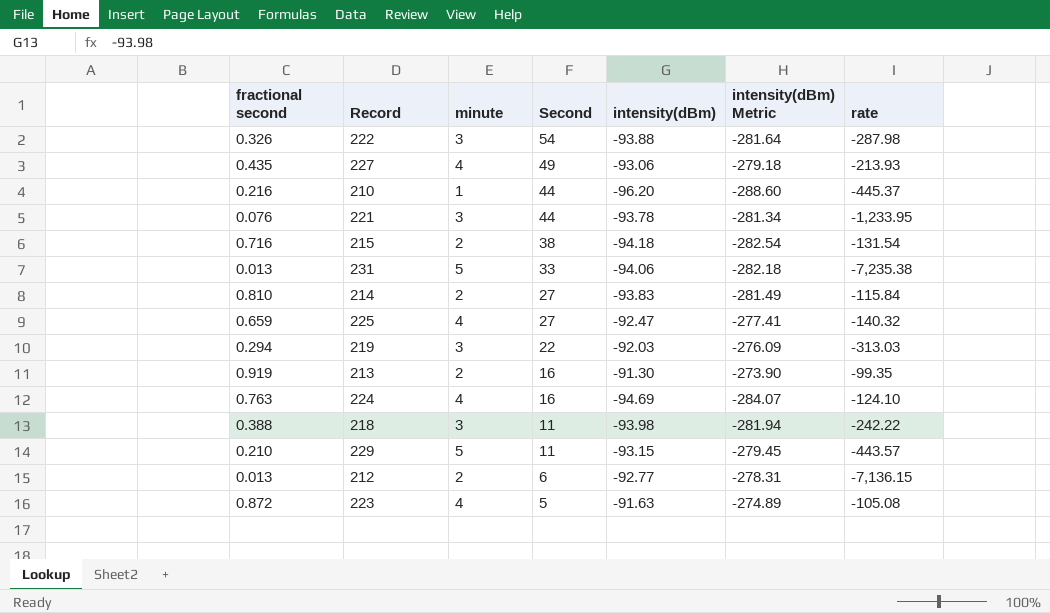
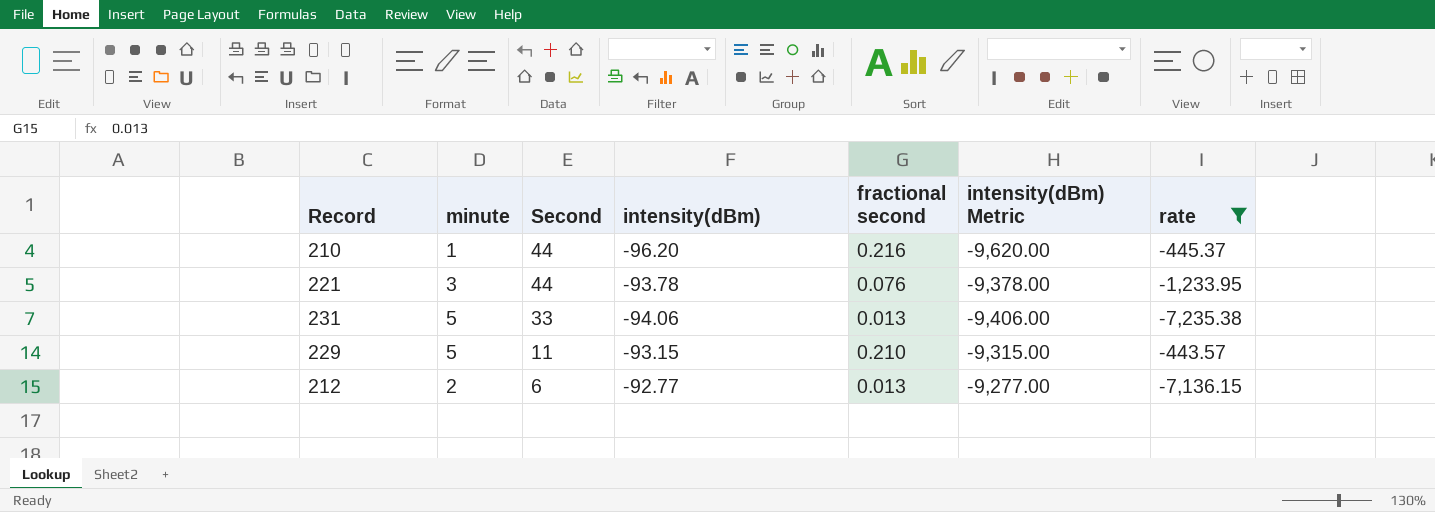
filter: none -> rate <= -443.57
column fractional second | position: 1 -> 5
column intensity(dBm) Metric | formula: [intensity(dBm)] * 3 -> [intensity(dBm)] * 100

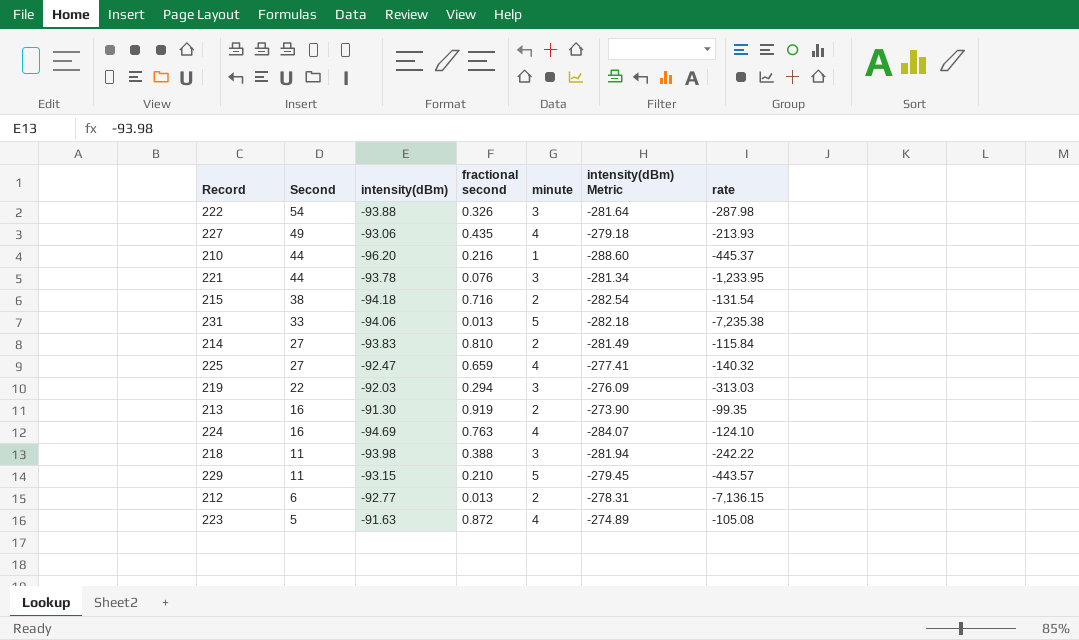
filter: rate <= -443.57 -> none
column minute | position: 2 -> 5
column intensity(dBm) Metric | formula: [intensity(dBm)] * 100 -> [intensity(dBm)] * 3

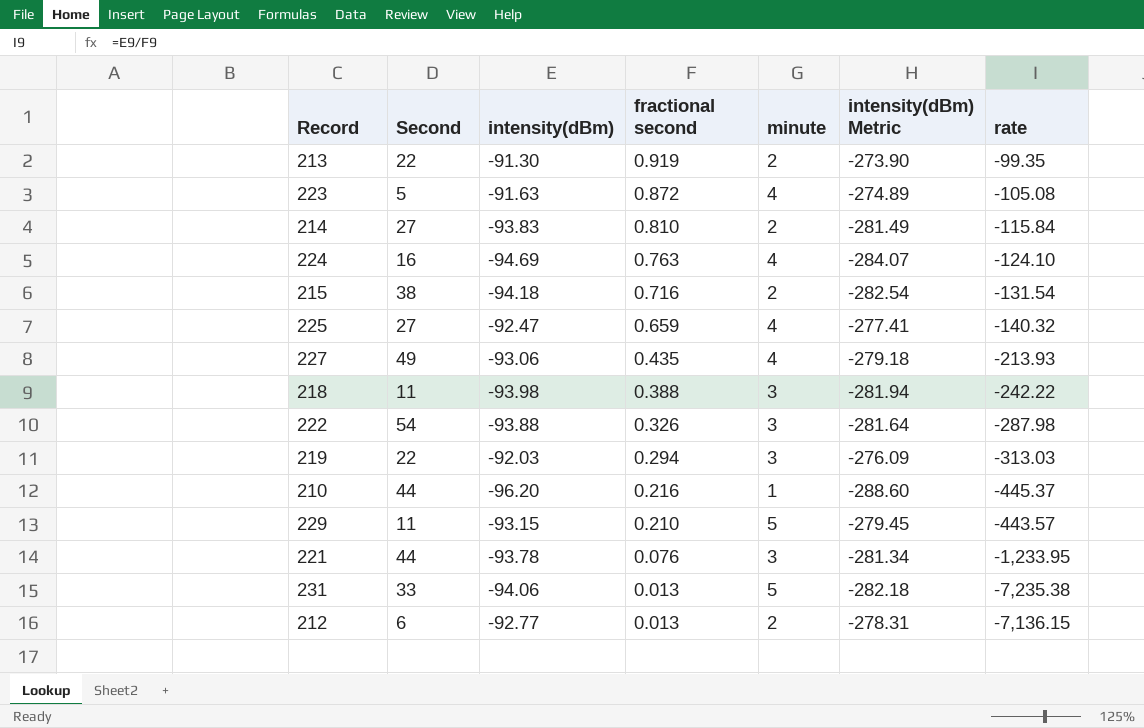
row order: Second descending -> fractional second descending
213 | Second: 16 -> 22

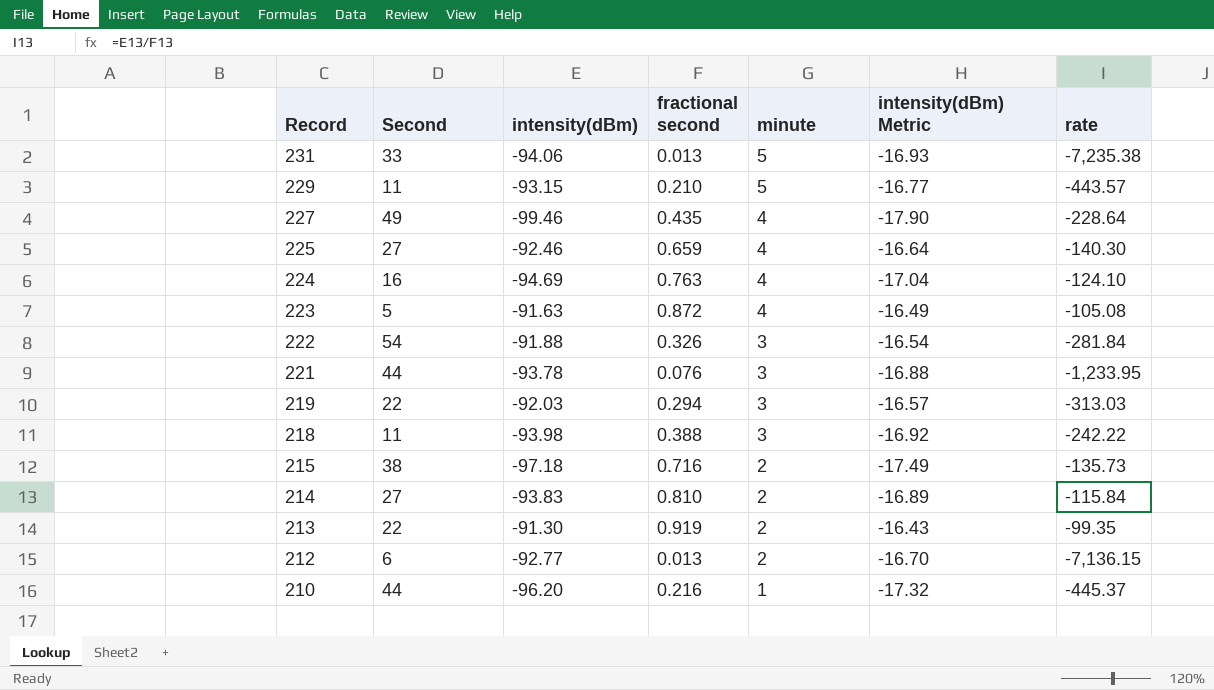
row order: fractional second descending -> Record descending
column intensity(dBm) Metric | formula: [intensity(dBm)] * 3 -> [intensity(dBm)] * 0.18
227 | intensity(dBm): -93.06 -> -99.46
227 | rate: -213.93 -> -228.64
225 | intensity(dBm): -92.47 -> -92.46
225 | rate: -140.32 -> -140.30
222 | intensity(dBm): -93.88 -> -91.88
222 | rate: -287.98 -> -281.84
215 | intensity(dBm): -94.18 -> -97.18
215 | rate: -131.54 -> -135.73

